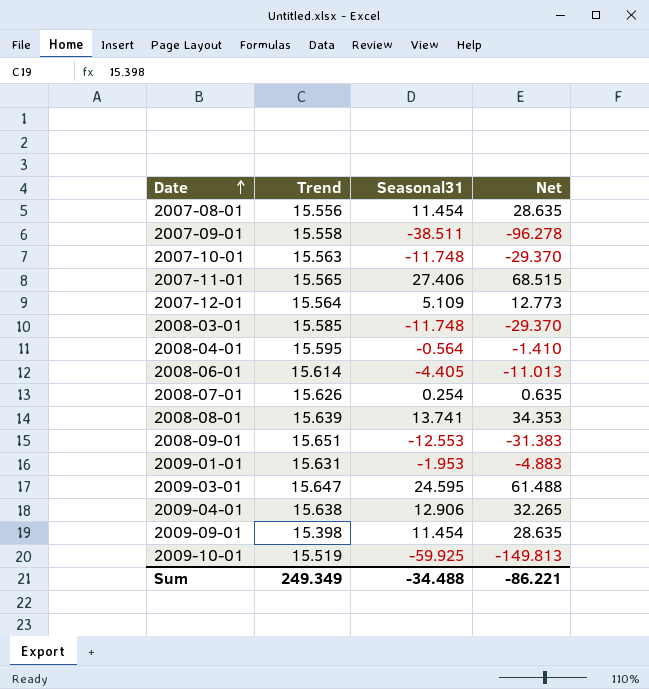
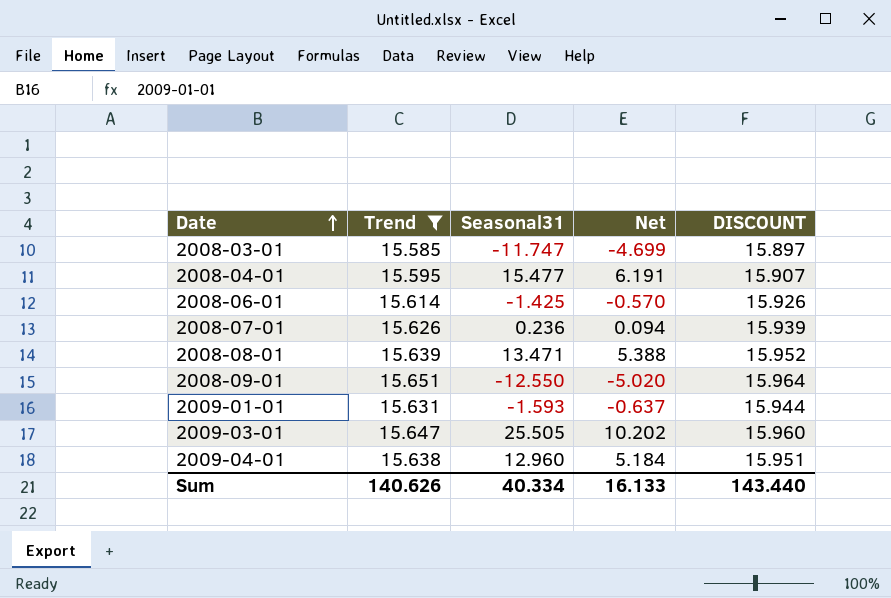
filter: none -> Trend >= 15.585
column Net | formula: [Seasonal31] * 2.5 -> [Seasonal31] * 0.4
column DISCOUNT | formula: none -> [Trend] * 1.02
2008-03-01 | Seasonal31: -11.748 -> -11.747
2008-04-01 | Seasonal31: -0.564 -> 15.477
2008-06-01 | Seasonal31: -4.405 -> -1.425
2008-07-01 | Seasonal31: 0.254 -> 0.236
2008-08-01 | Seasonal31: 13.741 -> 13.471
2008-09-01 | Seasonal31: -12.553 -> -12.550
2009-01-01 | Seasonal31: -1.953 -> -1.593
2009-03-01 | Seasonal31: 24.595 -> 25.505
2009-04-01 | Seasonal31: 12.906 -> 12.960
Sum | Trend: 249.349 -> 140.626
Sum | Seasonal31: -34.488 -> 40.334
Sum | Net: -86.221 -> 16.133

